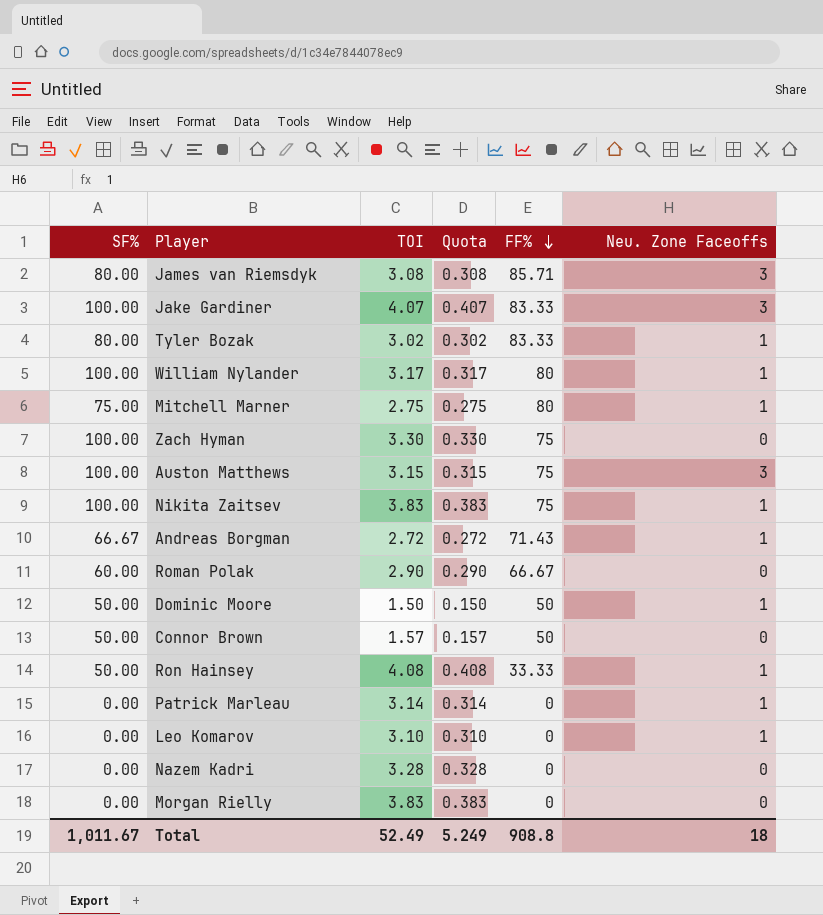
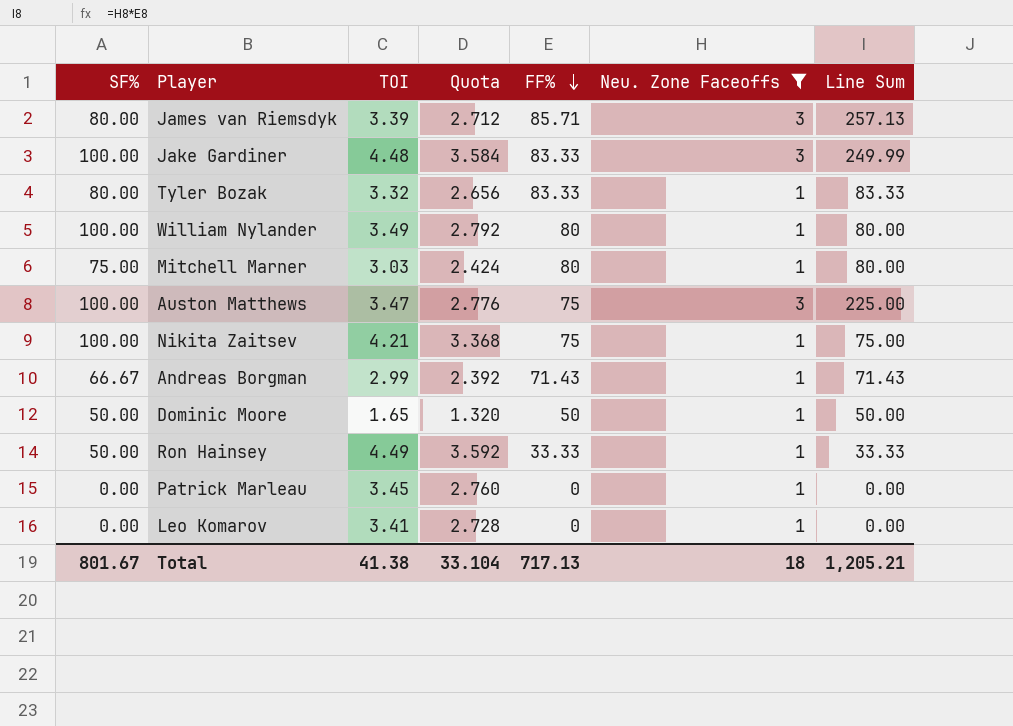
filter: none -> Neu. Zone Faceoffs != 0
column Quota | formula: [TOI] * 0.1 -> [TOI] * 0.8
column Line Sum | formula: none -> [FF%] * [Neu. Zone Faceoffs]
James van Riemsdyk | TOI: 3.08 -> 3.39
Jake Gardiner | TOI: 4.07 -> 4.48
Tyler Bozak | TOI: 3.02 -> 3.32
William Nylander | TOI: 3.17 -> 3.49
Mitchell Marner | TOI: 2.75 -> 3.03
Auston Matthews | TOI: 3.15 -> 3.47
Nikita Zaitsev | TOI: 3.83 -> 4.21
Andreas Borgman | TOI: 2.72 -> 2.99
Dominic Moore | TOI: 1.50 -> 1.65
Ron Hainsey | TOI: 4.08 -> 4.49
Patrick Marleau | TOI: 3.14 -> 3.45
Leo Komarov | TOI: 3.10 -> 3.41
Total | SF%: 1,011.67 -> 801.67
Total | TOI: 52.49 -> 41.38
Total | Quota: 5.249 -> 33.104
Total | FF%: 908.8 -> 717.13

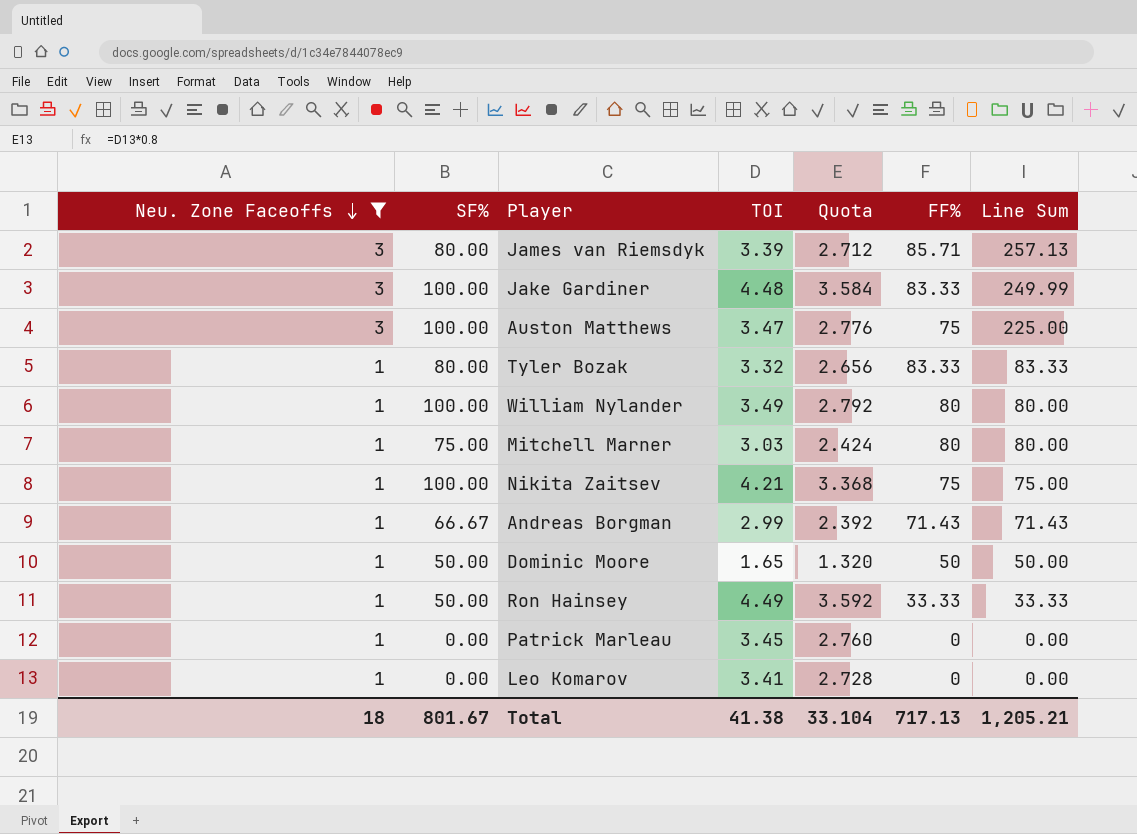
row order: FF% descending -> Neu. Zone Faceoffs descending
column Neu. Zone Faceoffs | position: 6 -> 1

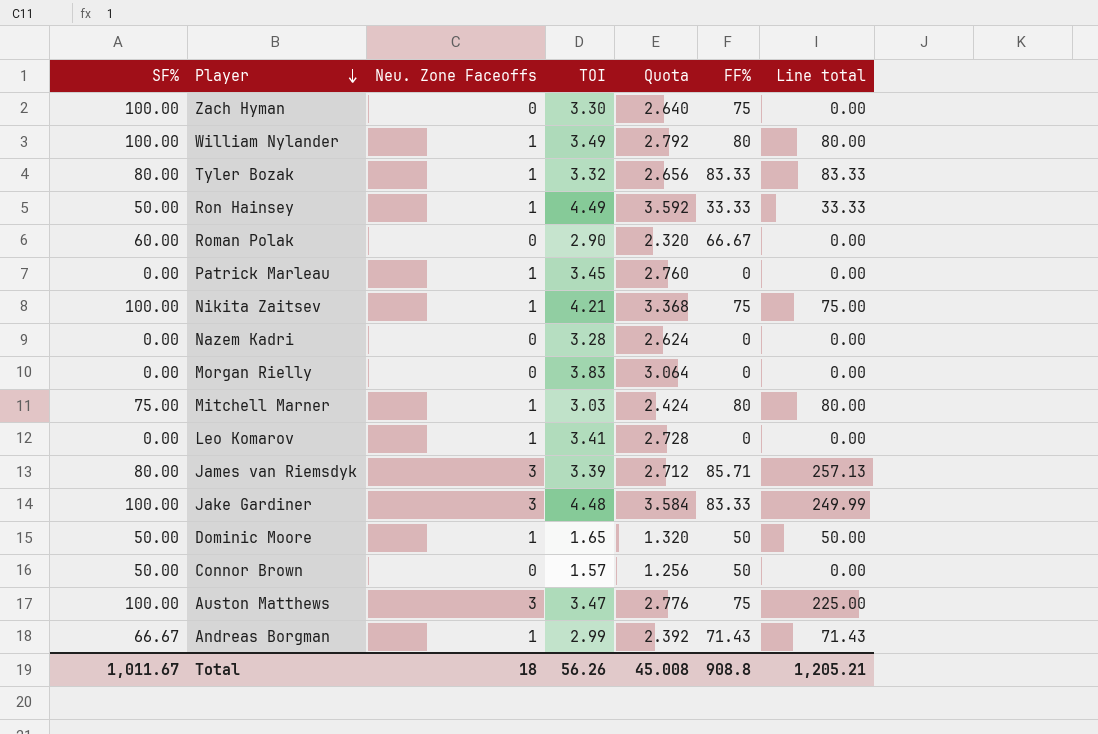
filter: Neu. Zone Faceoffs != 0 -> none
row order: Neu. Zone Faceoffs descending -> Player descending
column Neu. Zone Faceoffs | position: 1 -> 3
column name: Line Sum -> Line total
Total | SF%: 801.67 -> 1,011.67
Total | TOI: 41.38 -> 56.26
Total | Quota: 33.104 -> 45.008
Total | FF%: 717.13 -> 908.8

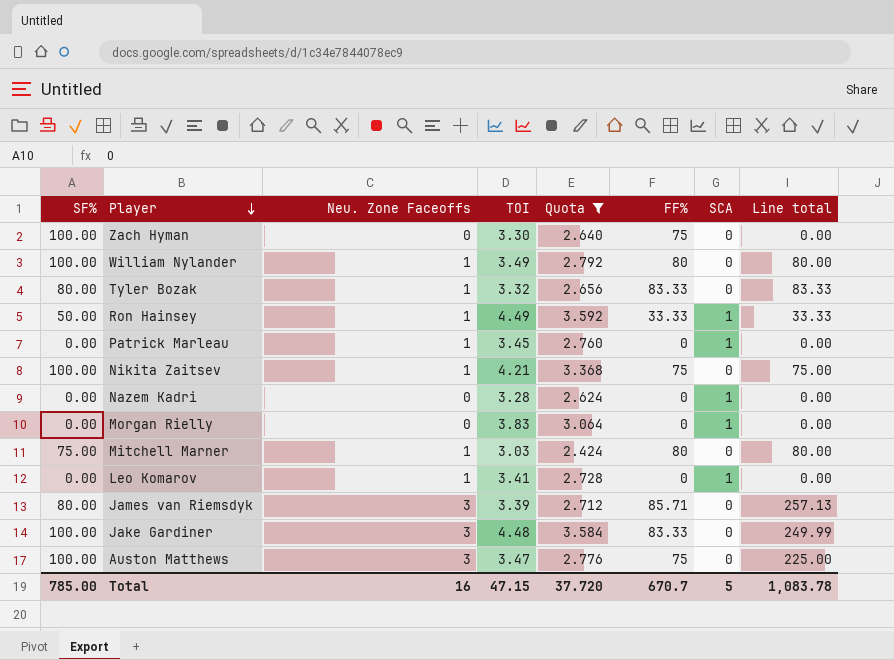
filter: none -> Quota >= 2.424
column SCA | position: none -> 7
Total | SF%: 1,011.67 -> 785.00
Total | Neu. Zone Faceoffs: 18 -> 16
Total | TOI: 56.26 -> 47.15
Total | Quota: 45.008 -> 37.720
Total | FF%: 908.8 -> 670.7
Total | Line total: 1,205.21 -> 1,083.78

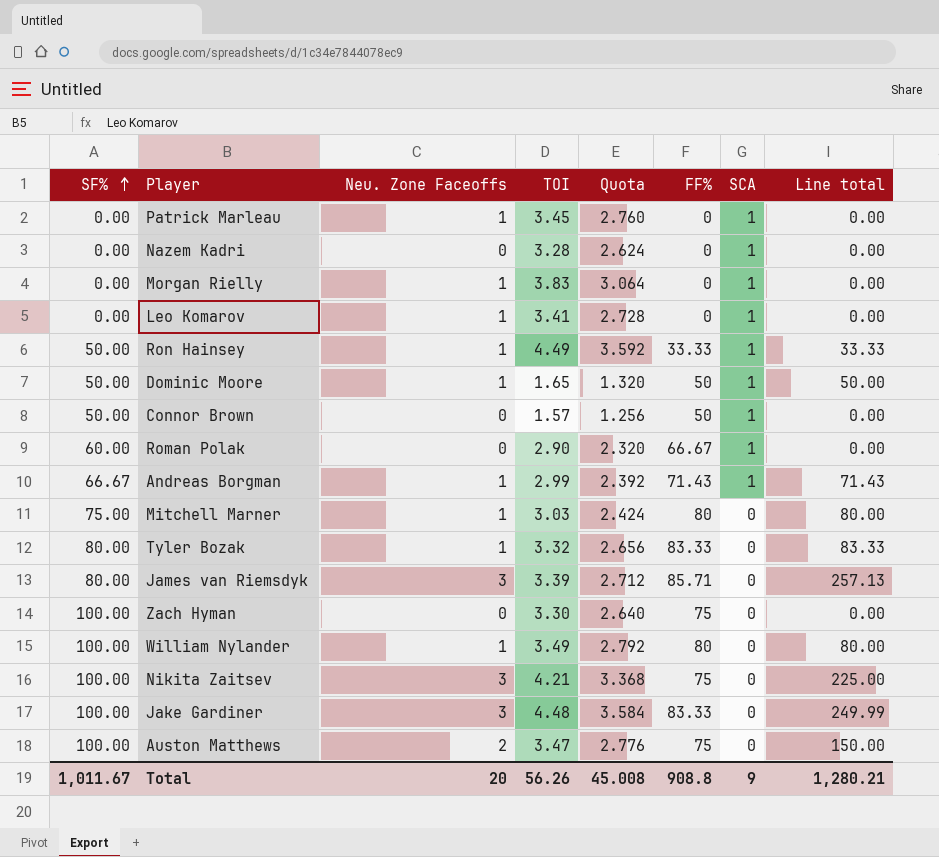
filter: Quota >= 2.424 -> none
row order: Player descending -> SF% ascending
Morgan Rielly | Neu. Zone Faceoffs: 0 -> 1
Nikita Zaitsev | Neu. Zone Faceoffs: 1 -> 3
Nikita Zaitsev | Line total: 75.00 -> 225.00
Auston Matthews | Neu. Zone Faceoffs: 3 -> 2
Auston Matthews | Line total: 225.00 -> 150.00
Total | SF%: 785.00 -> 1,011.67
Total | Neu. Zone Faceoffs: 16 -> 20
Total | TOI: 47.15 -> 56.26
Total | Quota: 37.720 -> 45.008
Total | FF%: 670.7 -> 908.8
Total | SCA: 5 -> 9
Total | Line total: 1,083.78 -> 1,280.21

